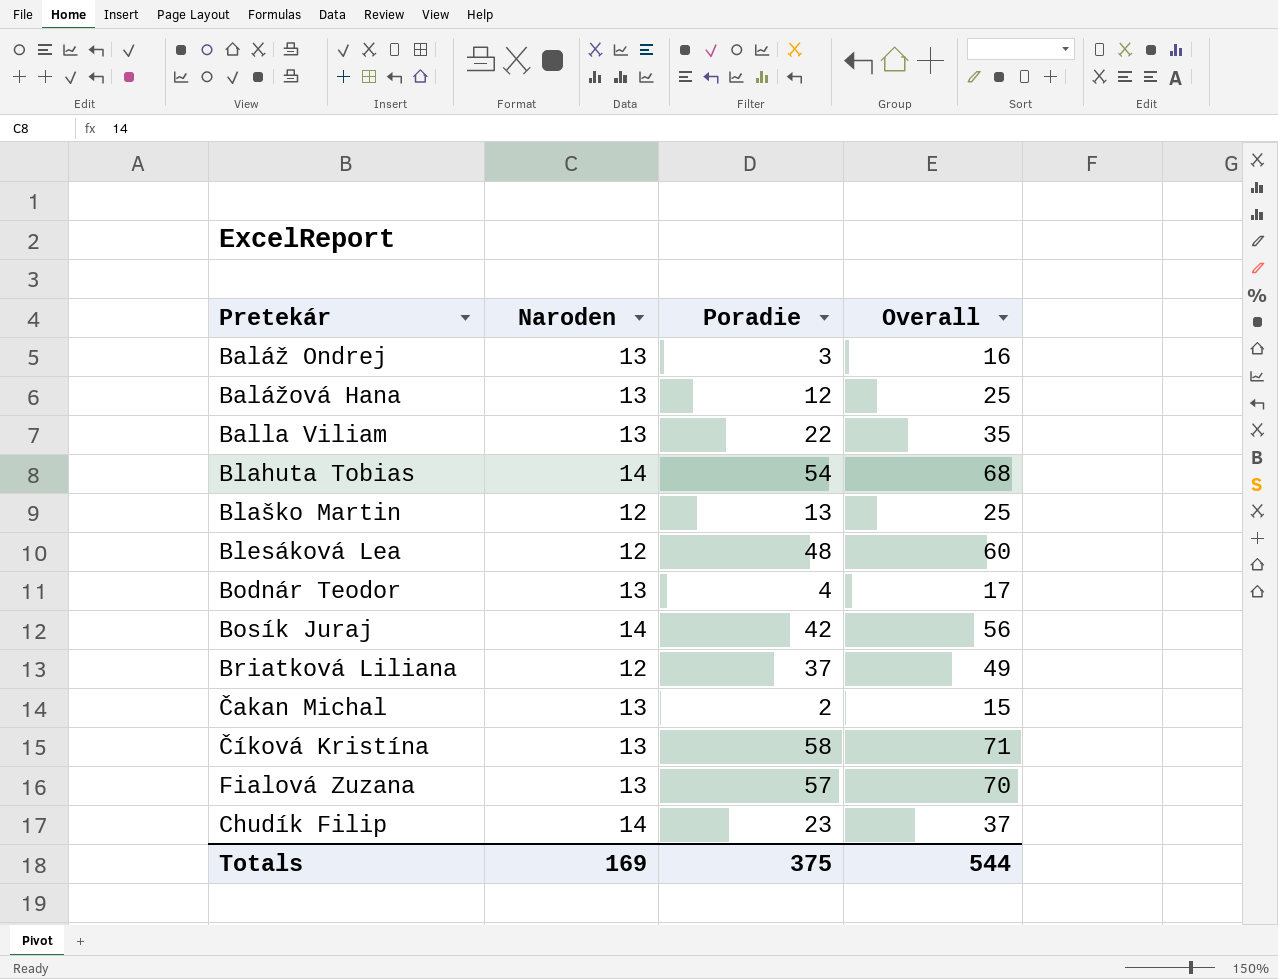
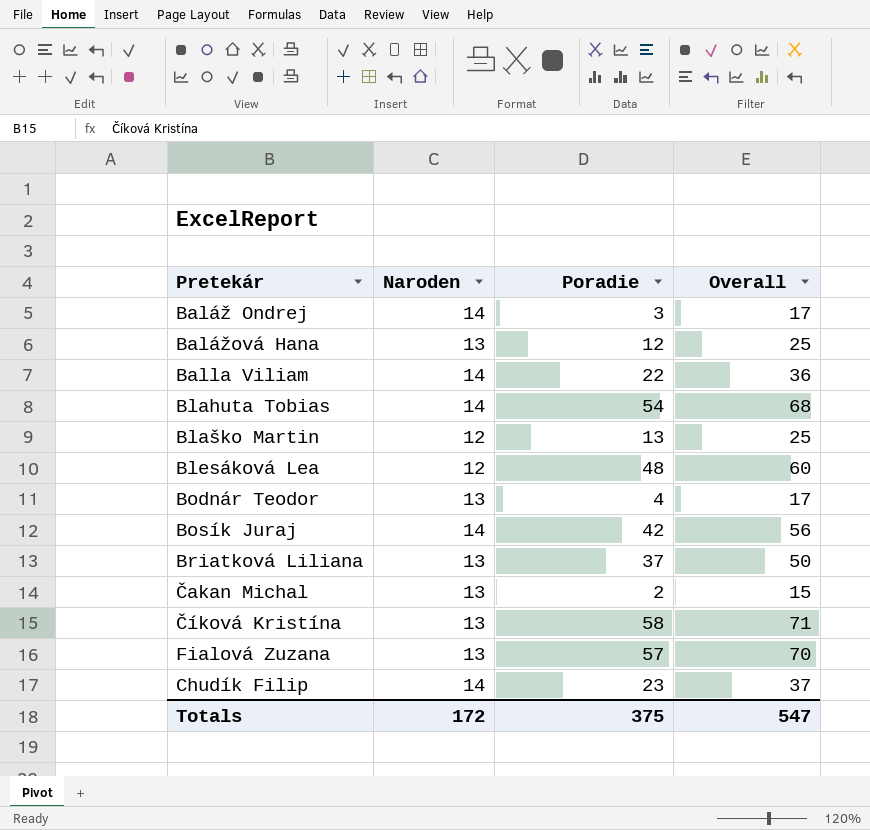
Baláž Ondrej | Naroden: 13 -> 14
Baláž Ondrej | Overall: 16 -> 17
Balla Viliam | Naroden: 13 -> 14
Balla Viliam | Overall: 35 -> 36
Briatková Liliana | Naroden: 12 -> 13
Briatková Liliana | Overall: 49 -> 50
Totals | Naroden: 169 -> 172
Totals | Overall: 544 -> 547

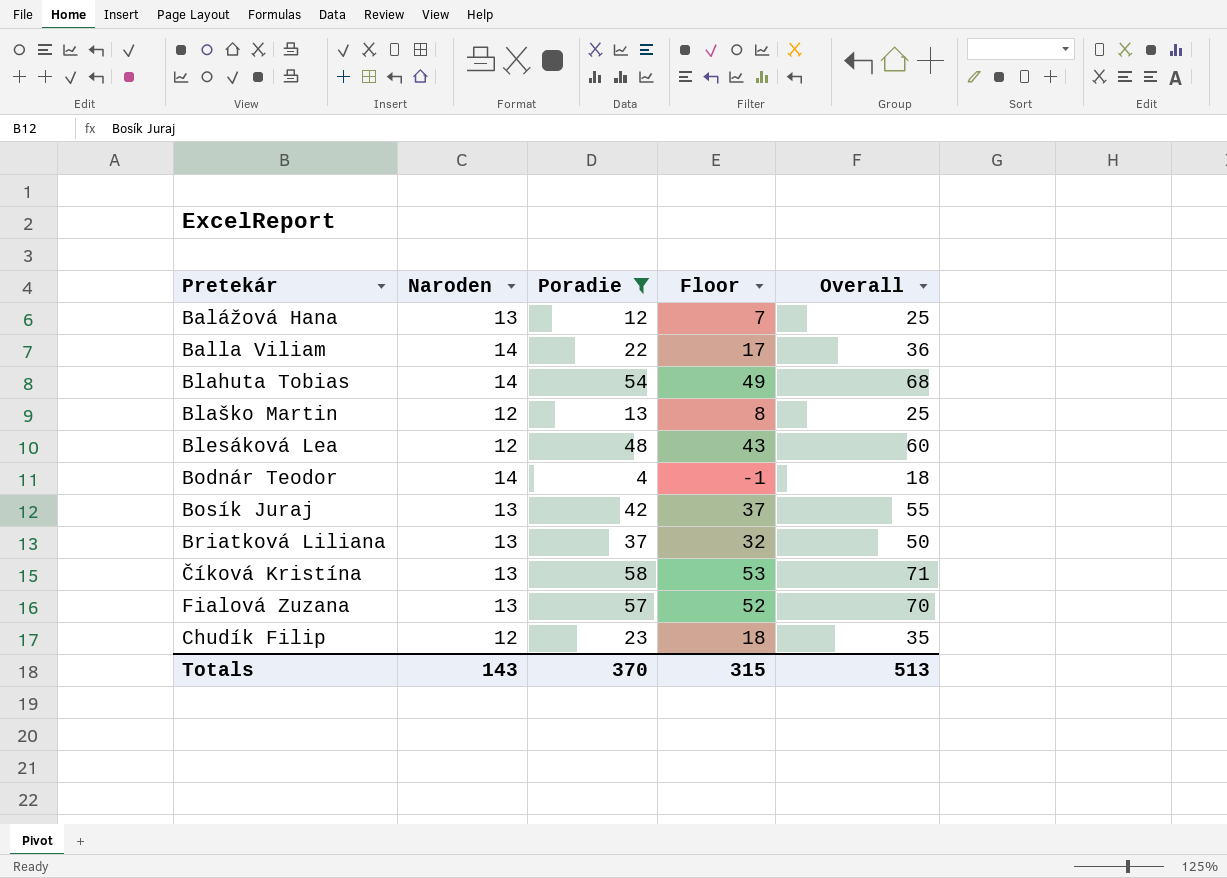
filter: none -> Poradie >= 4
column Floor | formula: none -> [Poradie] - 5
Bodnár Teodor | Naroden: 13 -> 14
Bodnár Teodor | Overall: 17 -> 18
Bosík Juraj | Naroden: 14 -> 13
Bosík Juraj | Overall: 56 -> 55
Chudík Filip | Naroden: 14 -> 12
Chudík Filip | Overall: 37 -> 35
Totals | Naroden: 172 -> 143
Totals | Poradie: 375 -> 370
Totals | Overall: 547 -> 513

